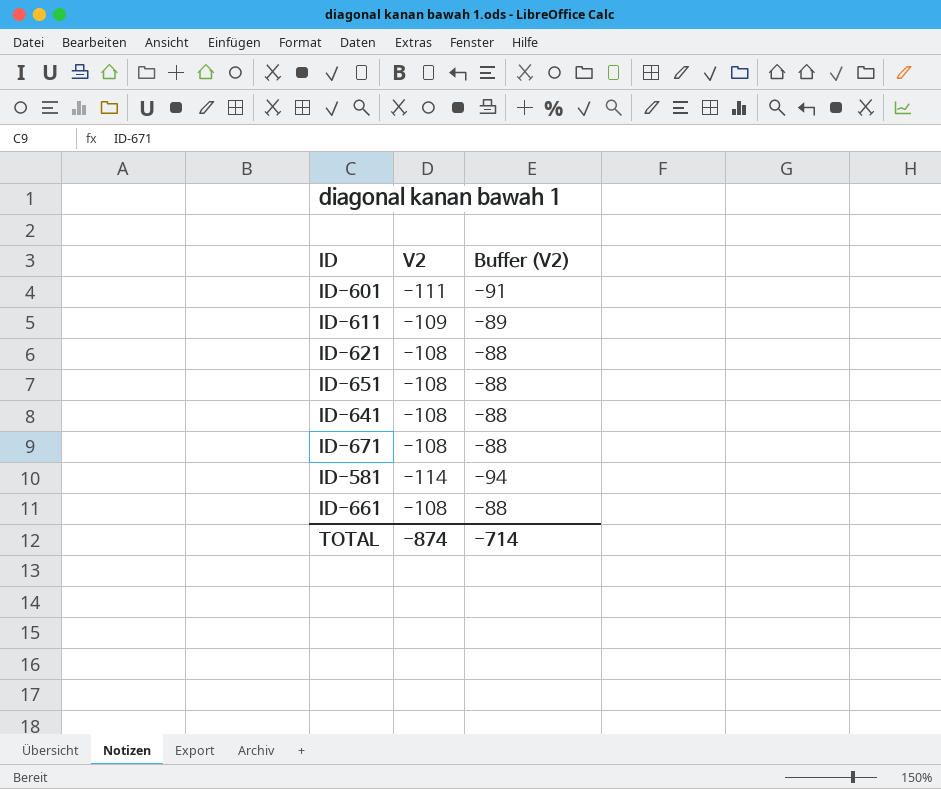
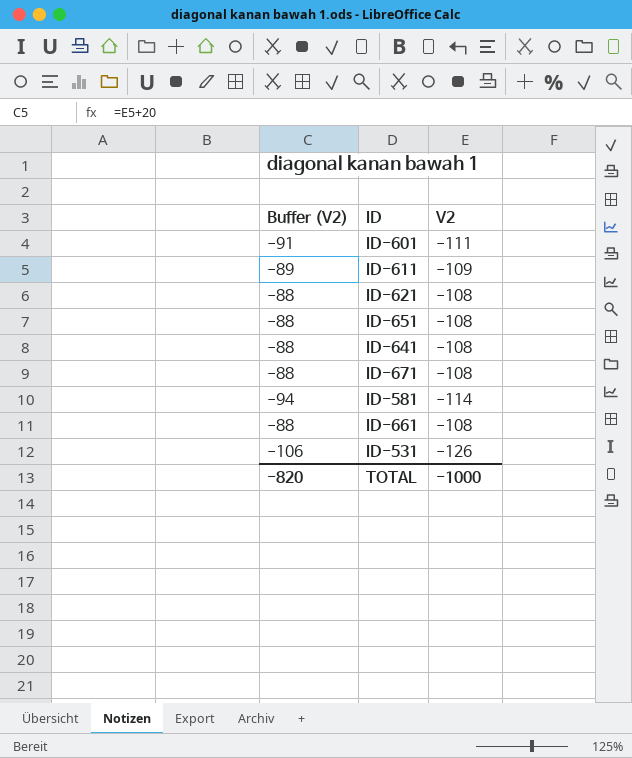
column Buffer (V2) | position: 3 -> 1
row ID-531: none -> -106 | -126
TOTAL | Buffer (V2): -714 -> -820
TOTAL | V2: -874 -> -1000

